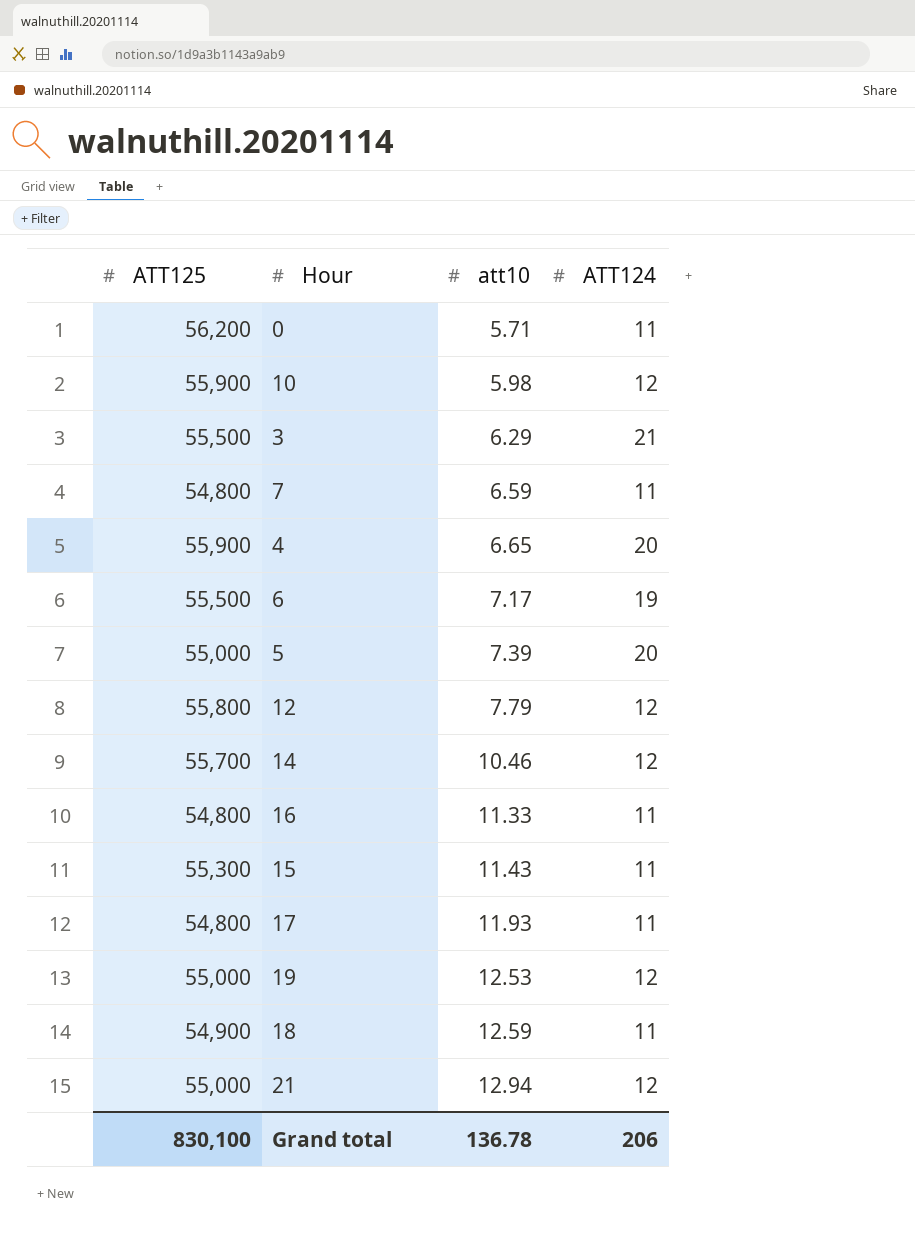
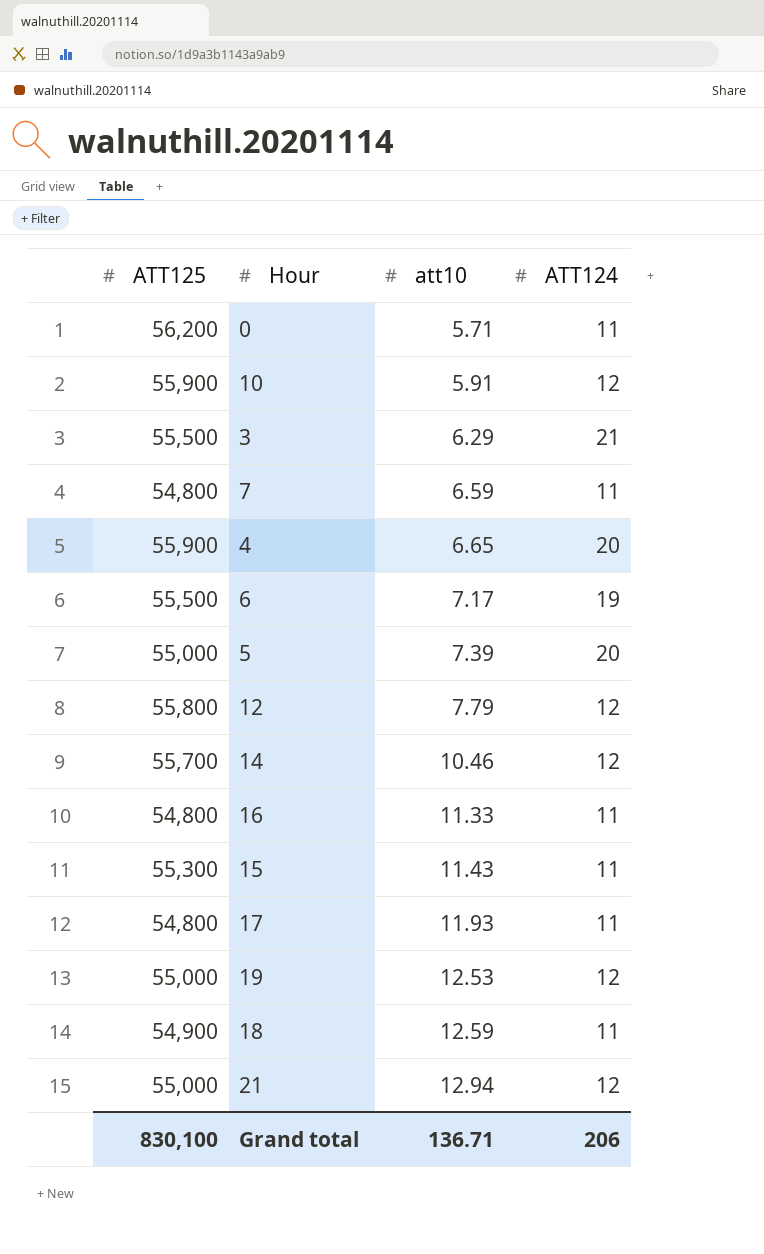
10 | att10: 5.98 -> 5.91
Grand total | att10: 136.78 -> 136.71

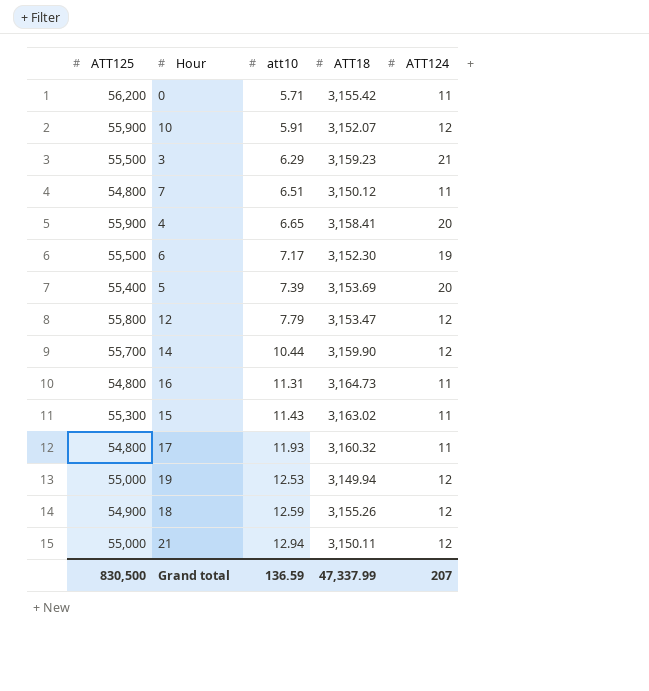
column ATT18 | position: none -> 4
7 | att10: 6.59 -> 6.51
5 | ATT125: 55,000 -> 55,400
14 | att10: 10.46 -> 10.44
16 | att10: 11.33 -> 11.31
18 | ATT124: 11 -> 12
Grand total | ATT125: 830,100 -> 830,500
Grand total | att10: 136.71 -> 136.59
Grand total | ATT124: 206 -> 207

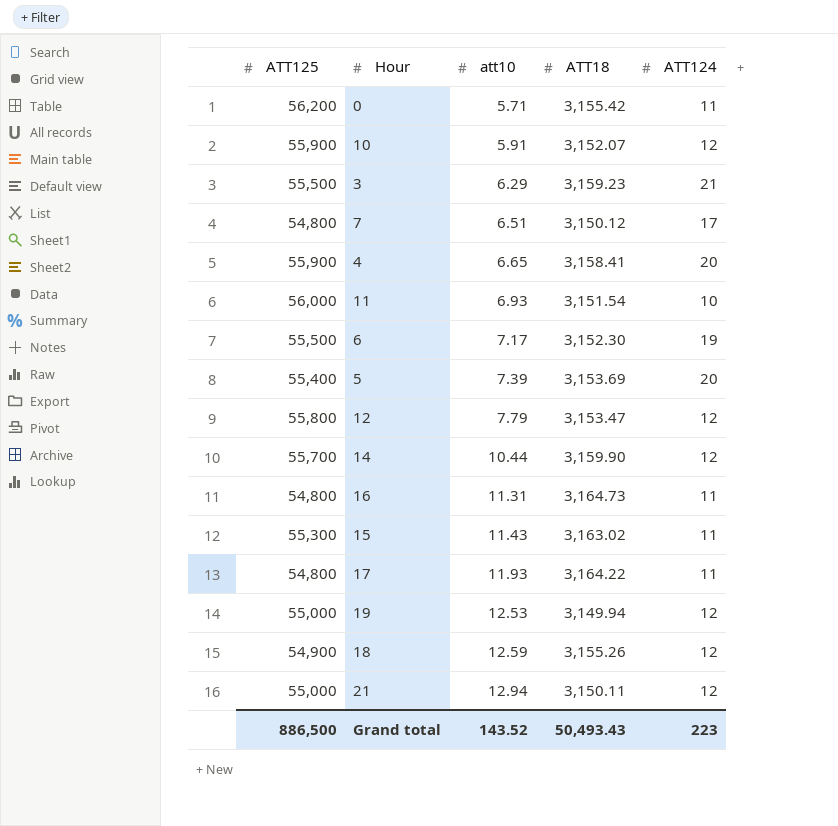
7 | ATT124: 11 -> 17
row 11: none -> 56,000 | 6.93 | 3,151.54 | 10
17 | ATT18: 3,160.32 -> 3,164.22
Grand total | ATT125: 830,500 -> 886,500
Grand total | att10: 136.59 -> 143.52
Grand total | ATT18: 47,337.99 -> 50,493.43
Grand total | ATT124: 207 -> 223

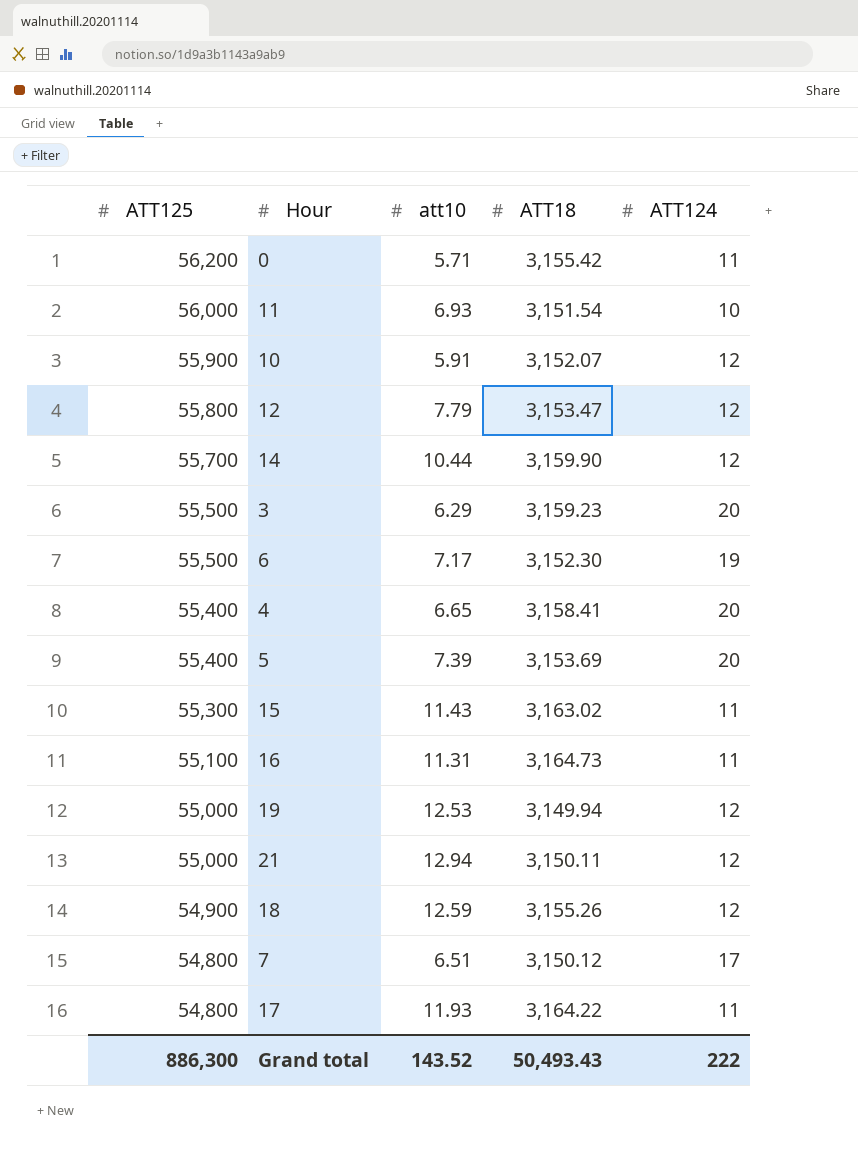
row order: att10 ascending -> ATT125 descending
3 | ATT124: 21 -> 20
4 | ATT125: 55,900 -> 55,400
16 | ATT125: 54,800 -> 55,100
Grand total | ATT125: 886,500 -> 886,300
Grand total | ATT124: 223 -> 222

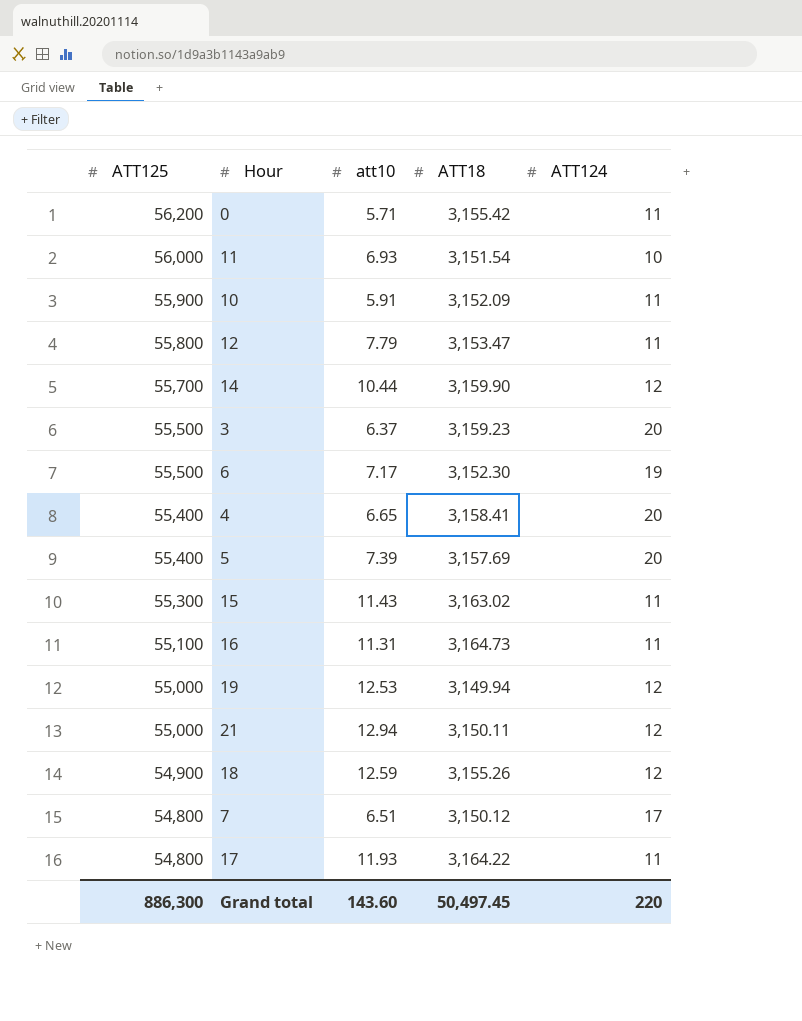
10 | ATT18: 3,152.07 -> 3,152.09
10 | ATT124: 12 -> 11
12 | ATT124: 12 -> 11
3 | att10: 6.29 -> 6.37
5 | ATT18: 3,153.69 -> 3,157.69
Grand total | att10: 143.52 -> 143.60
Grand total | ATT18: 50,493.43 -> 50,497.45
Grand total | ATT124: 222 -> 220

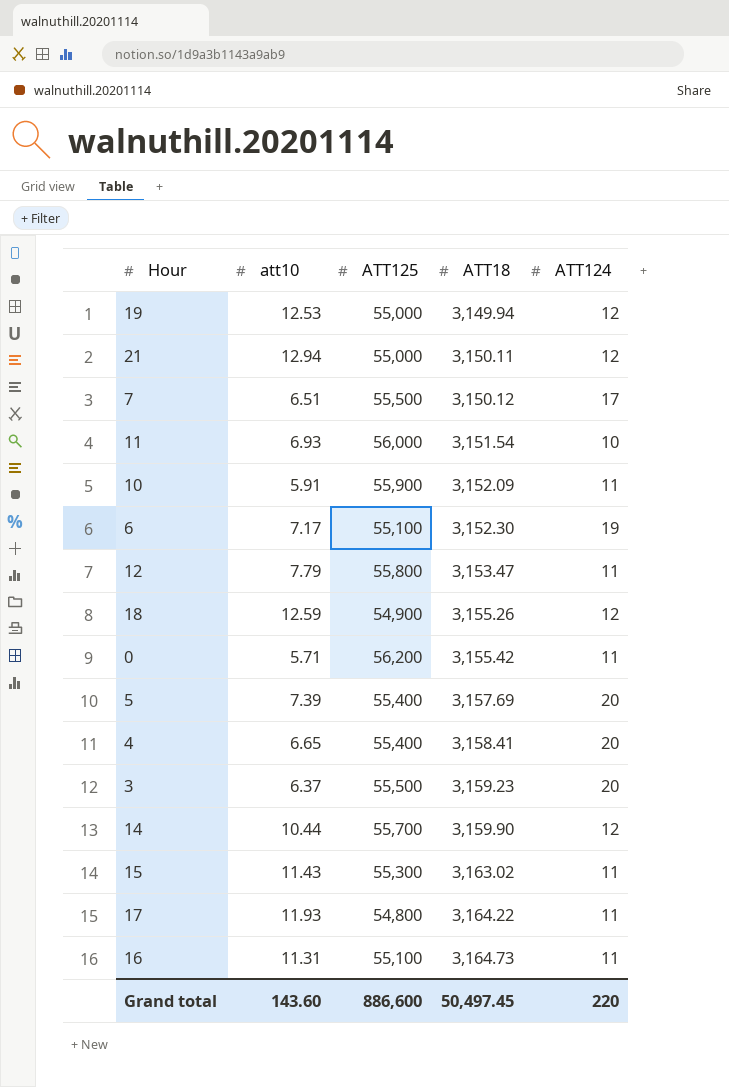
row order: ATT125 descending -> ATT18 ascending
column ATT125 | position: 1 -> 3
7 | ATT125: 54,800 -> 55,500
6 | ATT125: 55,500 -> 55,100
Grand total | ATT125: 886,300 -> 886,600

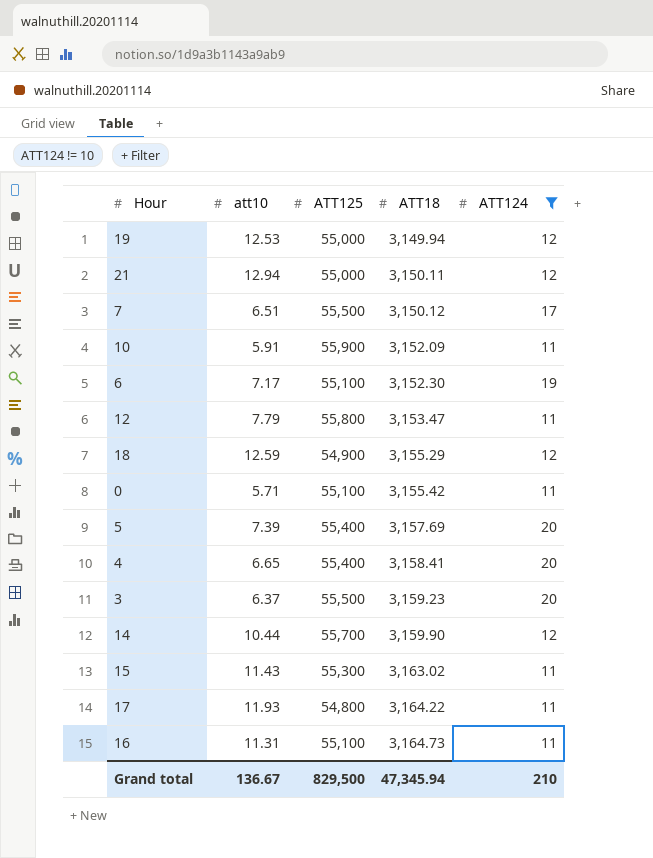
filter: none -> ATT124 != 10
18 | ATT18: 3,155.26 -> 3,155.29
0 | ATT125: 56,200 -> 55,100
Grand total | att10: 143.60 -> 136.67
Grand total | ATT125: 886,600 -> 829,500
Grand total | ATT18: 50,497.45 -> 47,345.94
Grand total | ATT124: 220 -> 210

